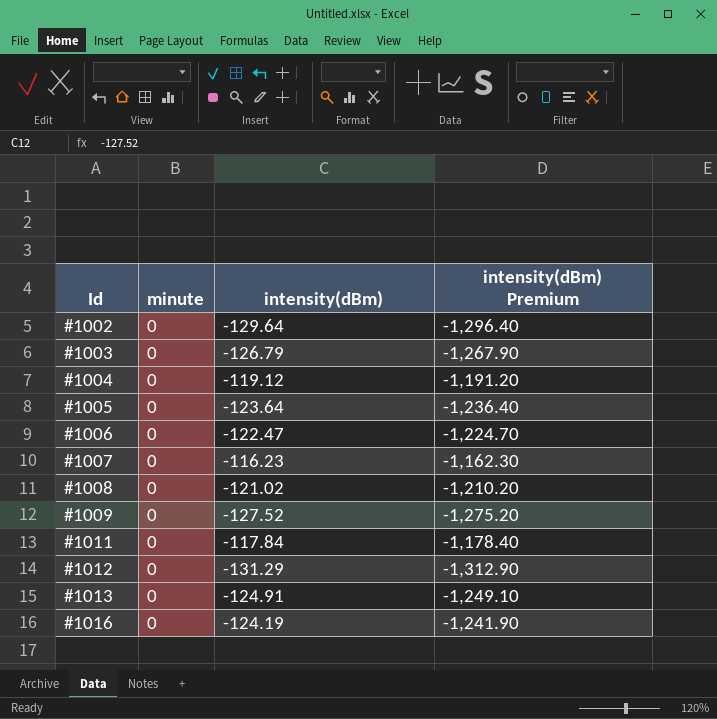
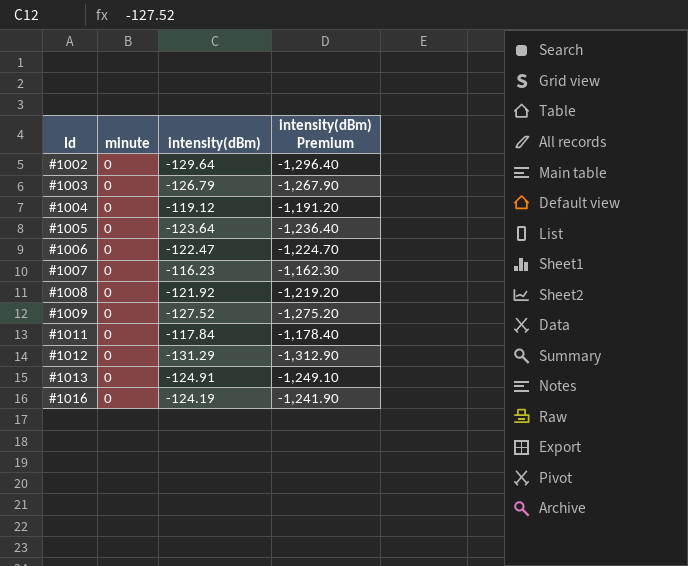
#1008 | intensity(dBm): -121.02 -> -121.92
#1008 | intensity(dBm) Premium: -1,210.20 -> -1,219.20

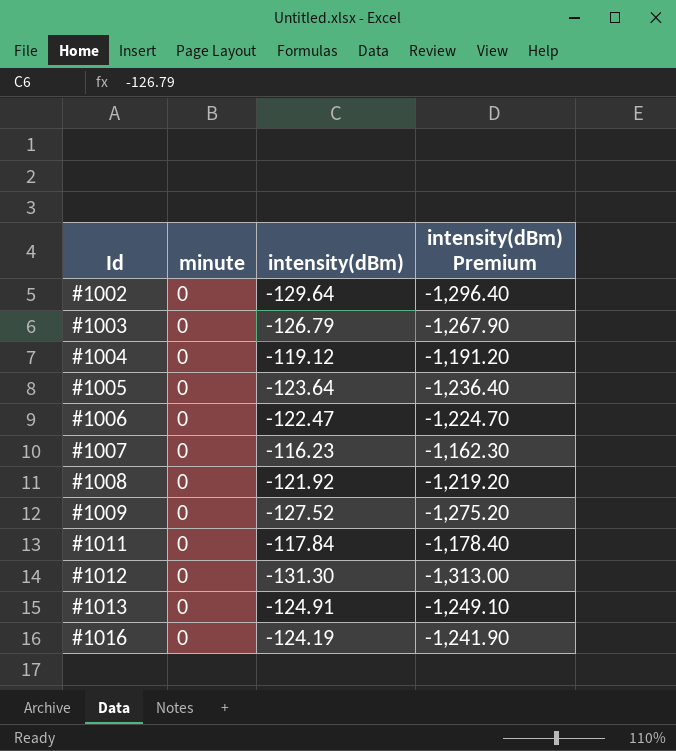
#1012 | intensity(dBm): -131.29 -> -131.30
#1012 | intensity(dBm) Premium: -1,312.90 -> -1,313.00

